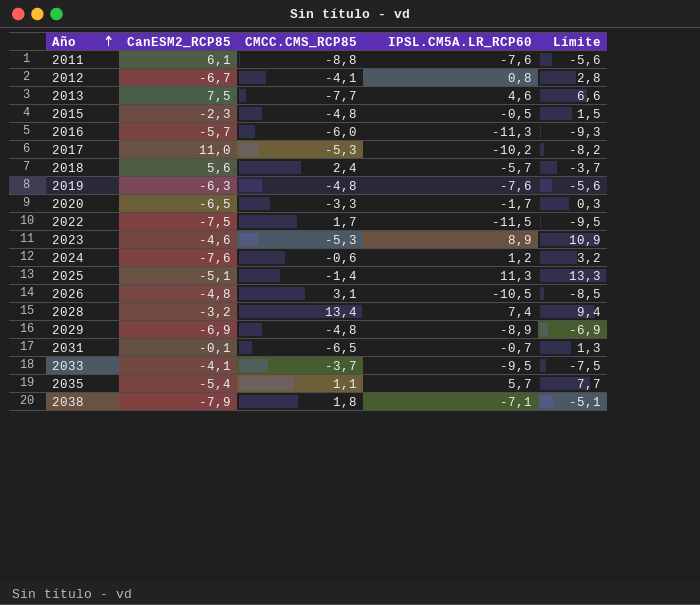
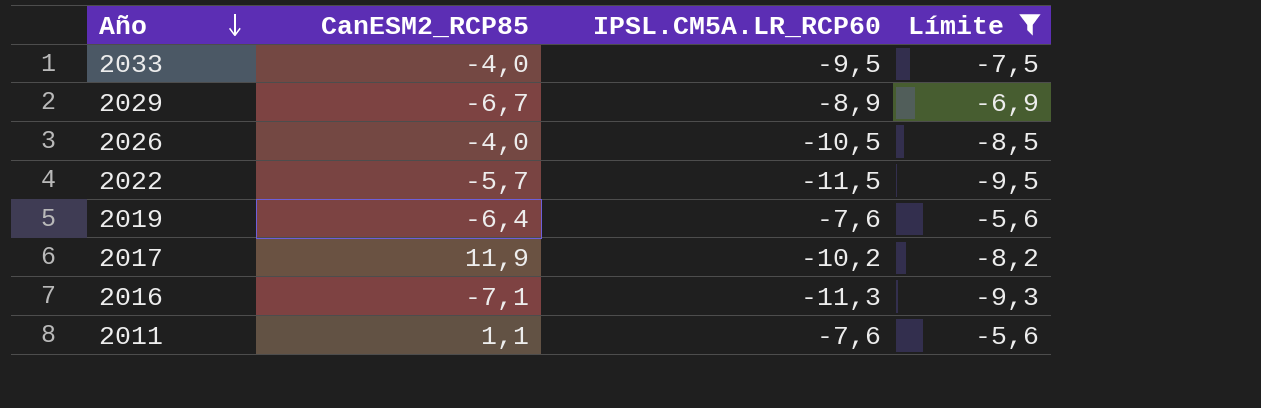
filter: none -> Límite <= -5,6
row order: Año ascending -> Año descending
column CMCC.CMS_RCP85 | position: 3 -> none
2033 | CanESM2_RCP85: -4,1 -> -4,0
2029 | CanESM2_RCP85: -6,9 -> -6,7
2026 | CanESM2_RCP85: -4,8 -> -4,0
2022 | CanESM2_RCP85: -7,5 -> -5,7
2019 | CanESM2_RCP85: -6,3 -> -6,4
2017 | CanESM2_RCP85: 11,0 -> 11,9
2016 | CanESM2_RCP85: -5,7 -> -7,1
2011 | CanESM2_RCP85: 6,1 -> 1,1

